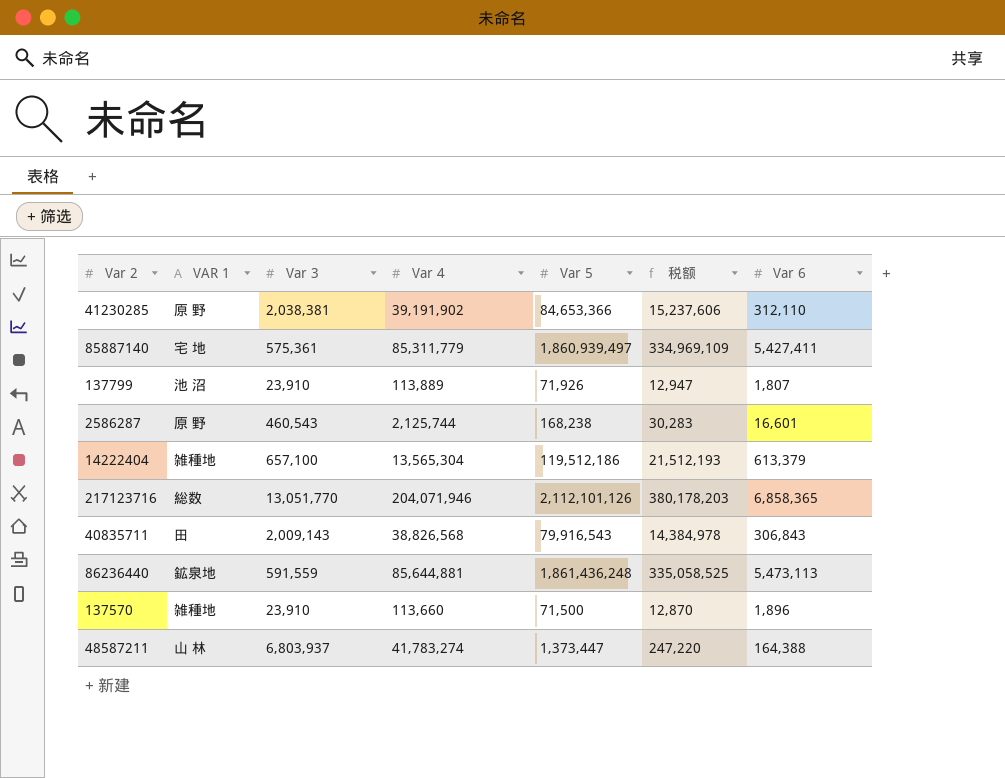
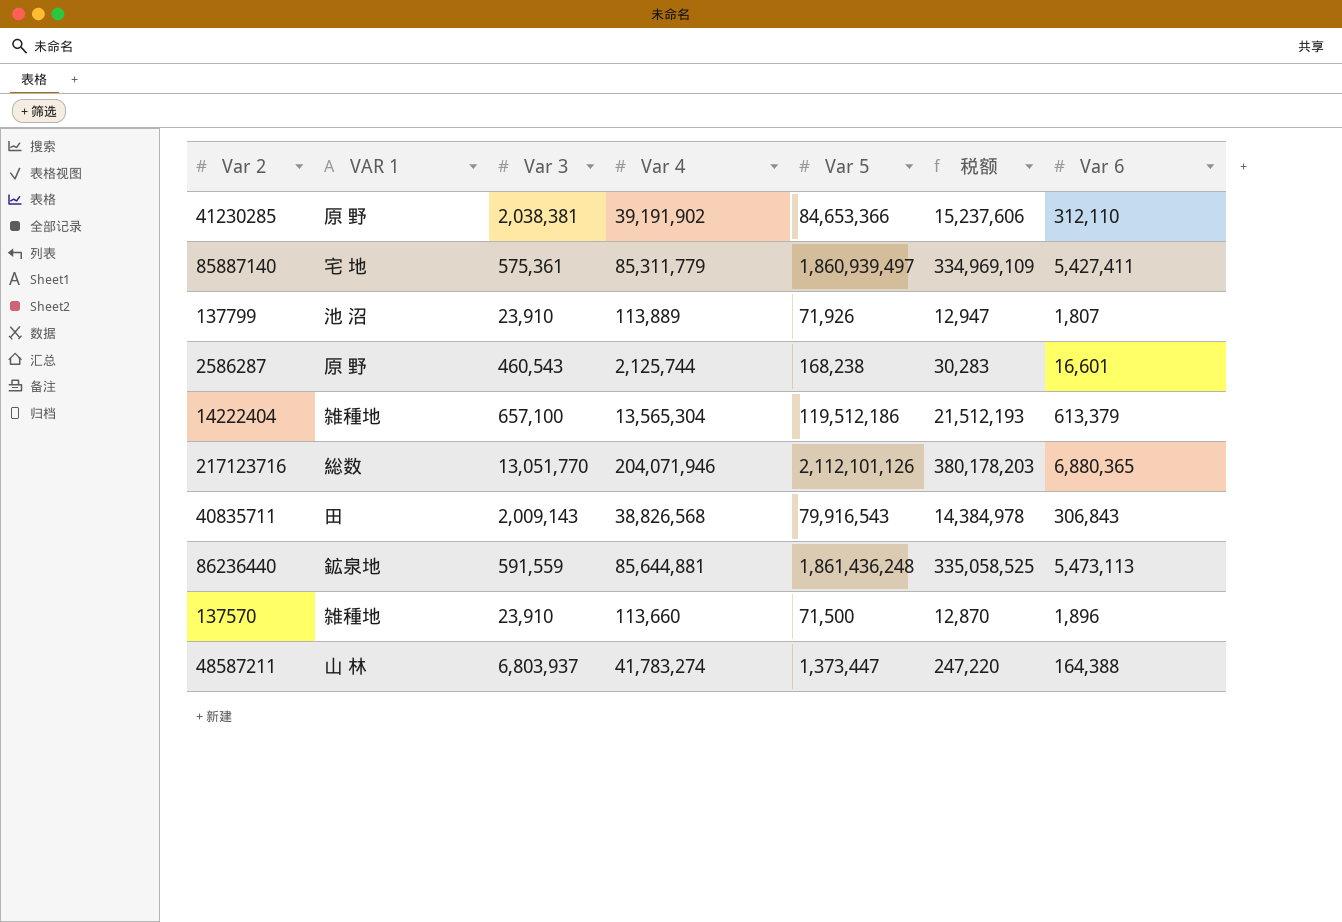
217123716 | Var 6: 6,858,365 -> 6,880,365

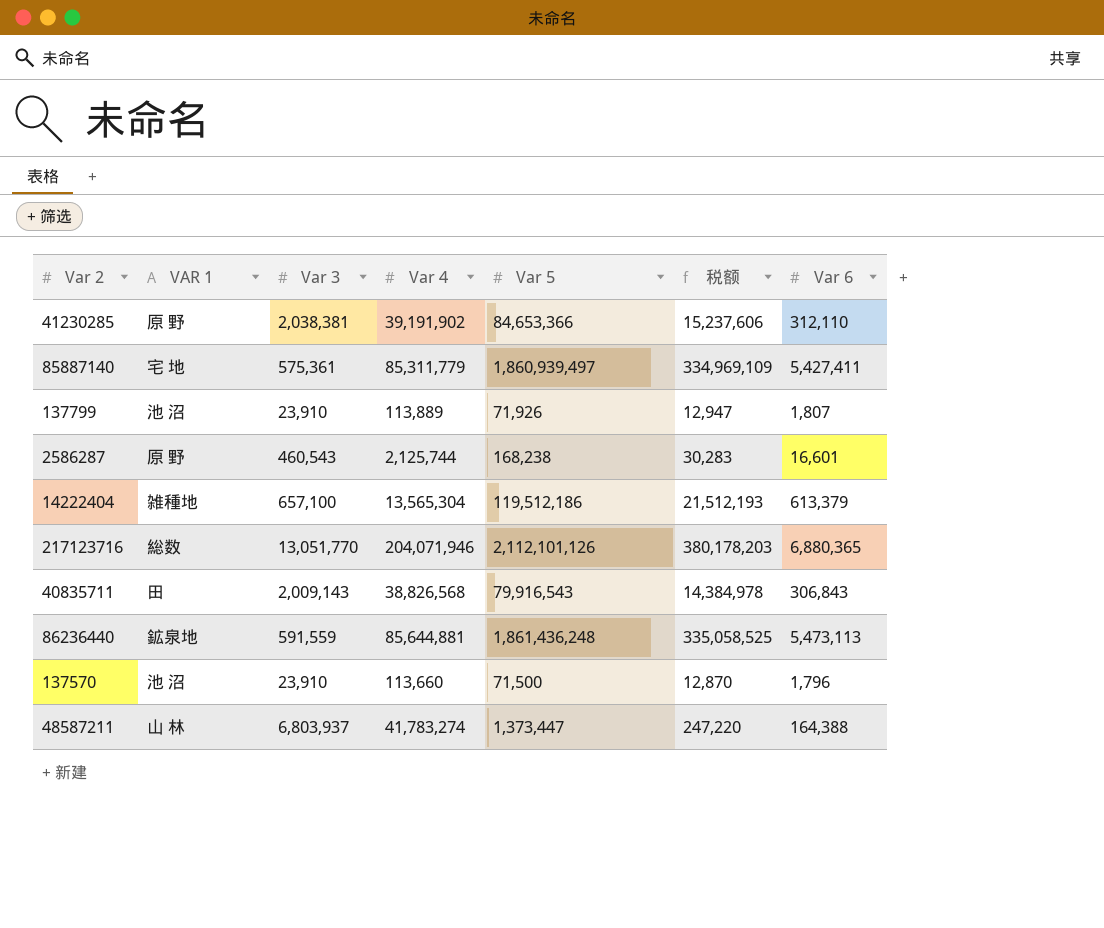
137570 | VAR 1: 雑種地 -> 池 沼
137570 | Var 6: 1,896 -> 1,796

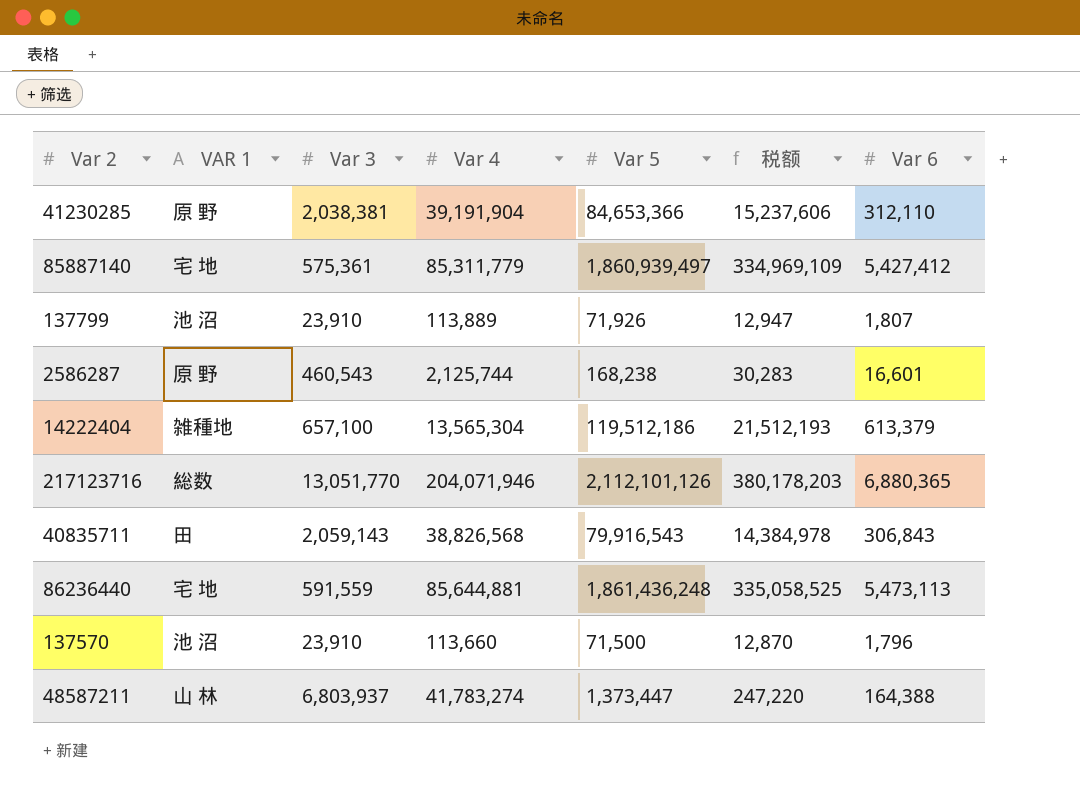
41230285 | Var 4: 39,191,902 -> 39,191,904
85887140 | Var 6: 5,427,411 -> 5,427,412
40835711 | Var 3: 2,009,143 -> 2,059,143
86236440 | VAR 1: 鉱泉地 -> 宅 地

